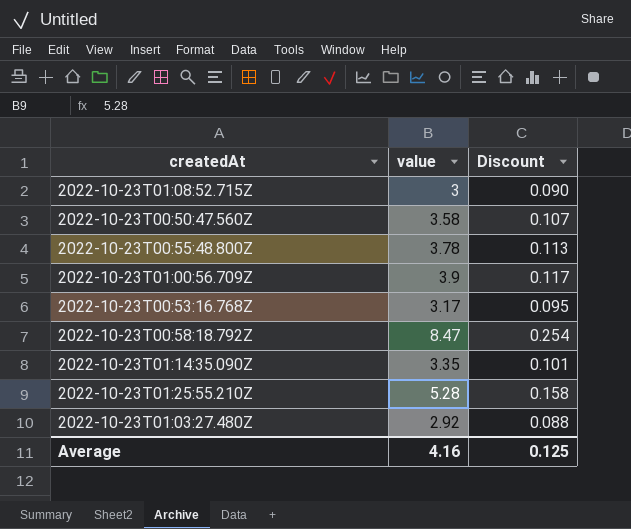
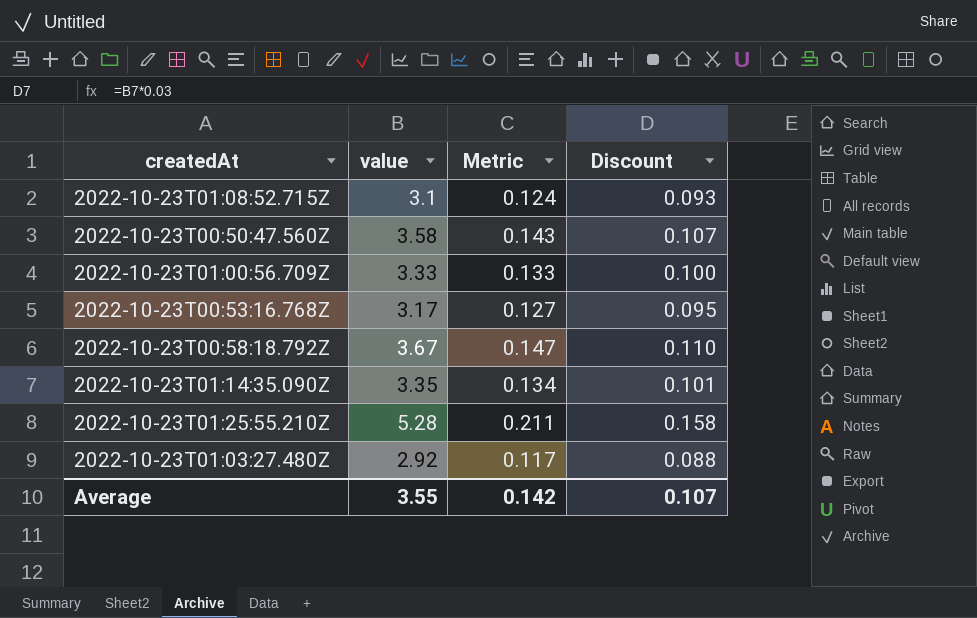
column Metric | formula: none -> [value] * 0.04
row 2022-10-23T00:55:48.800Z: 3.78 | 0.113 -> none
2022-10-23T01:08:52.715Z | value: 3 -> 3.1
2022-10-23T01:08:52.715Z | Discount: 0.090 -> 0.093
2022-10-23T01:00:56.709Z | value: 3.9 -> 3.33
2022-10-23T01:00:56.709Z | Discount: 0.117 -> 0.100
2022-10-23T00:58:18.792Z | value: 8.47 -> 3.67
2022-10-23T00:58:18.792Z | Discount: 0.254 -> 0.110
Average | value: 4.16 -> 3.55
Average | Discount: 0.125 -> 0.107

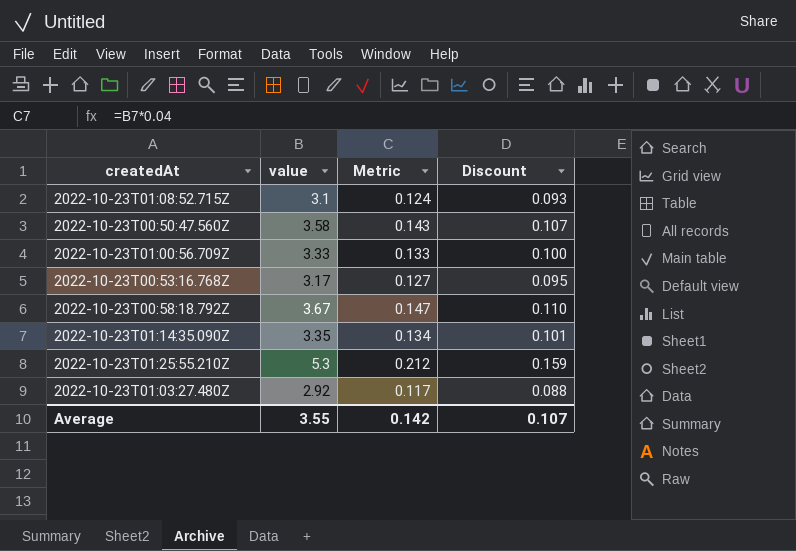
2022-10-23T01:25:55.210Z | value: 5.28 -> 5.3
2022-10-23T01:25:55.210Z | Metric: 0.211 -> 0.212
2022-10-23T01:25:55.210Z | Discount: 0.158 -> 0.159

